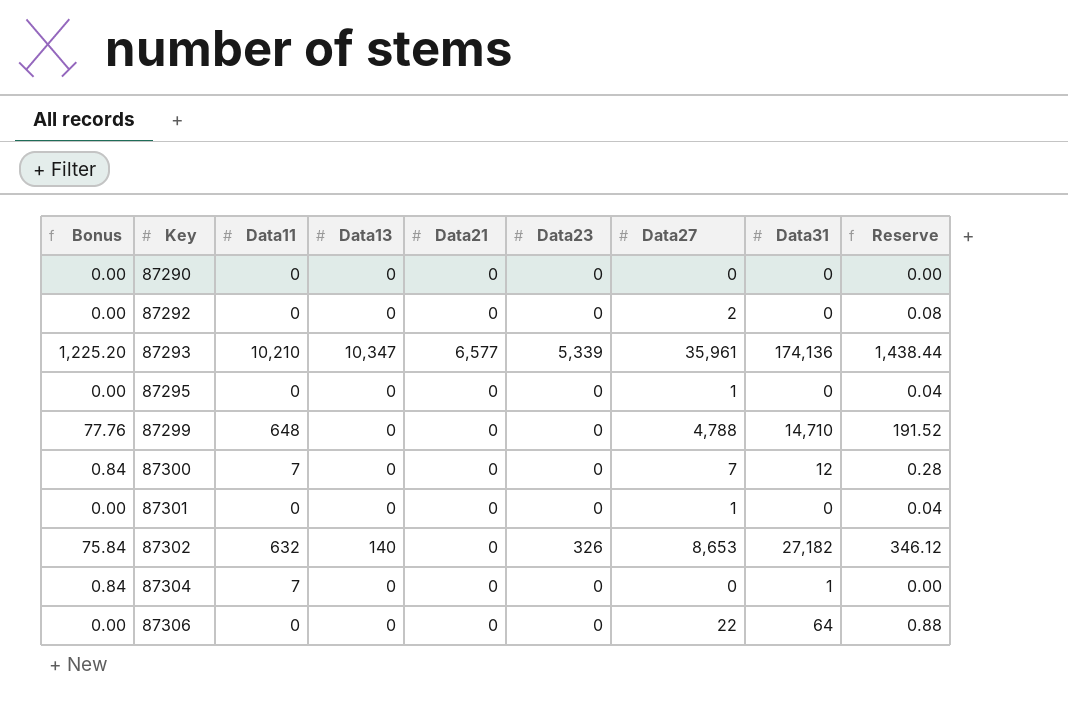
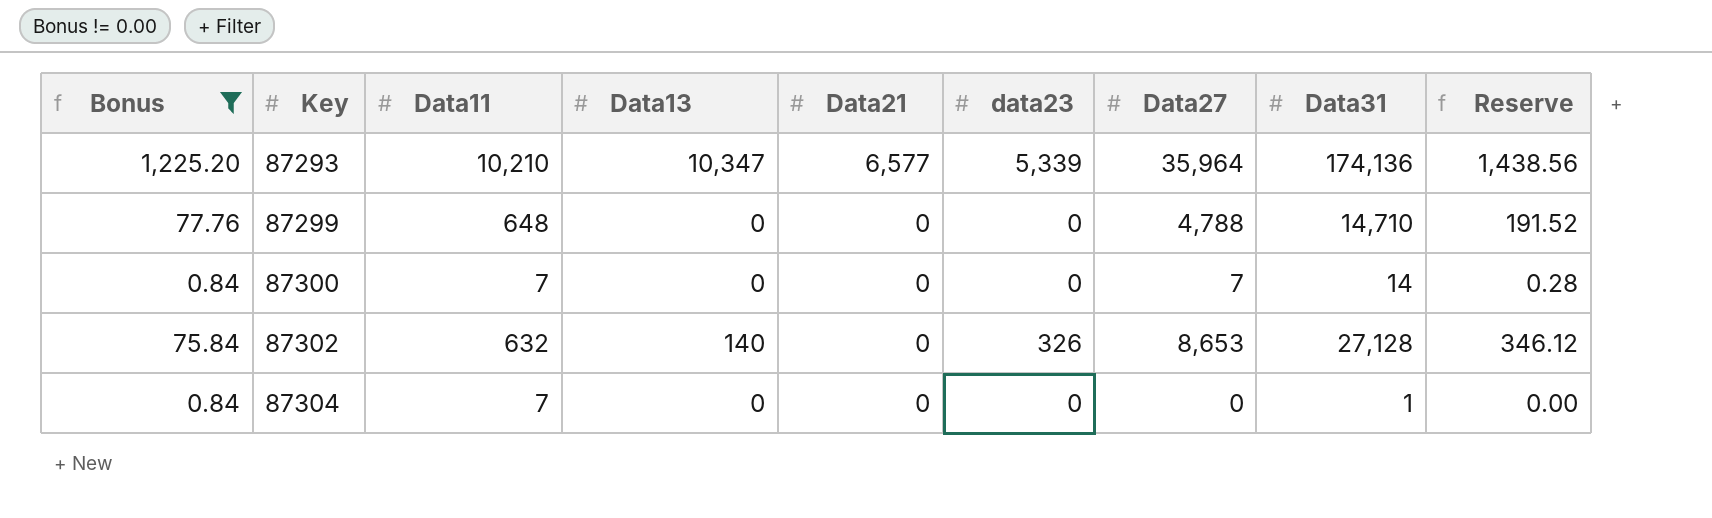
filter: none -> Bonus != 0.00
column name: Data23 -> data23
87293 | Data27: 35,961 -> 35,964
87293 | Reserve: 1,438.44 -> 1,438.56
87300 | Data31: 12 -> 14
87302 | Data31: 27,182 -> 27,128

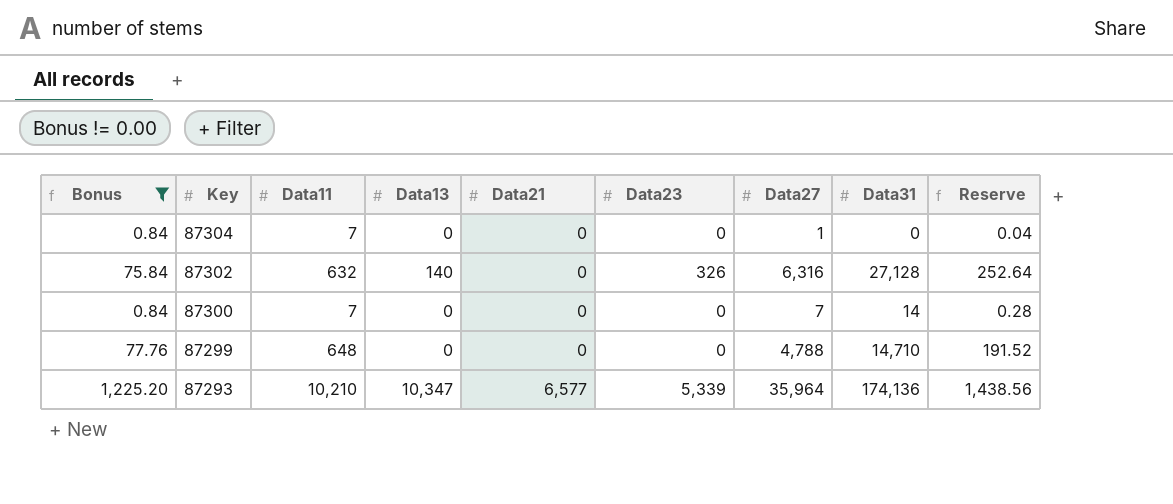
row order: Key ascending -> Key descending
column name: data23 -> Data23
87304 | Data27: 0 -> 1
87304 | Data31: 1 -> 0
87304 | Reserve: 0.00 -> 0.04
87302 | Data27: 8,653 -> 6,316
87302 | Reserve: 346.12 -> 252.64

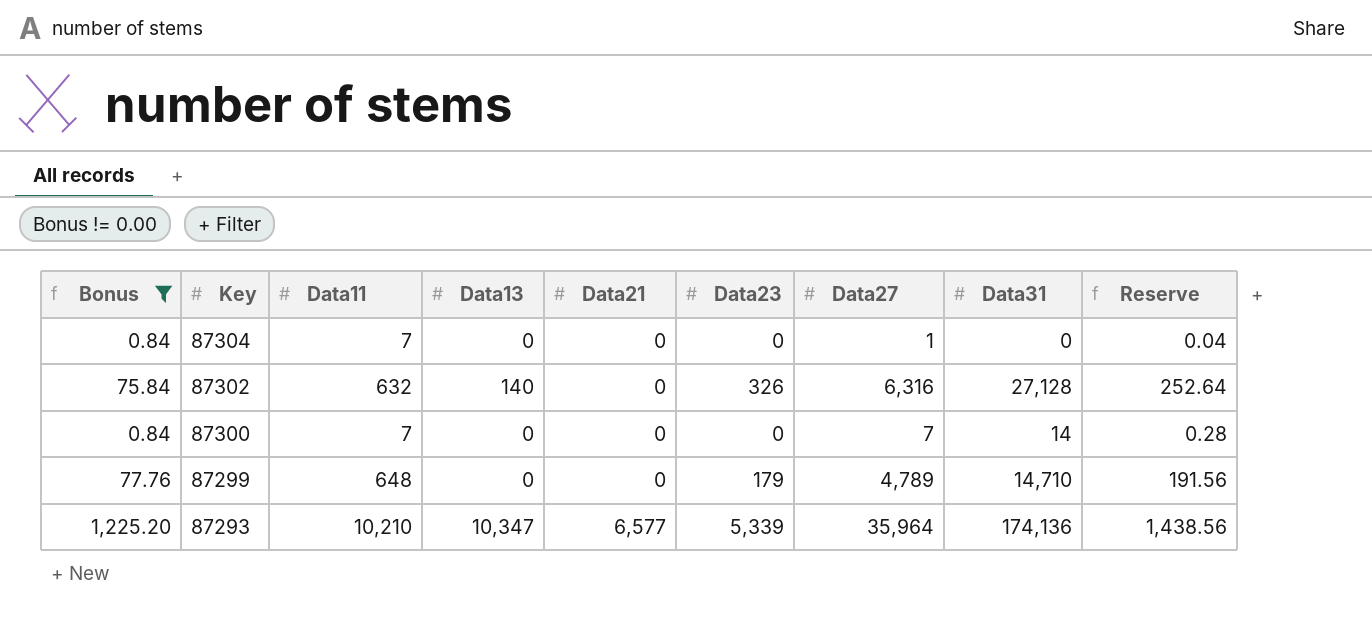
87299 | Data23: 0 -> 179
87299 | Data27: 4,788 -> 4,789
87299 | Reserve: 191.52 -> 191.56

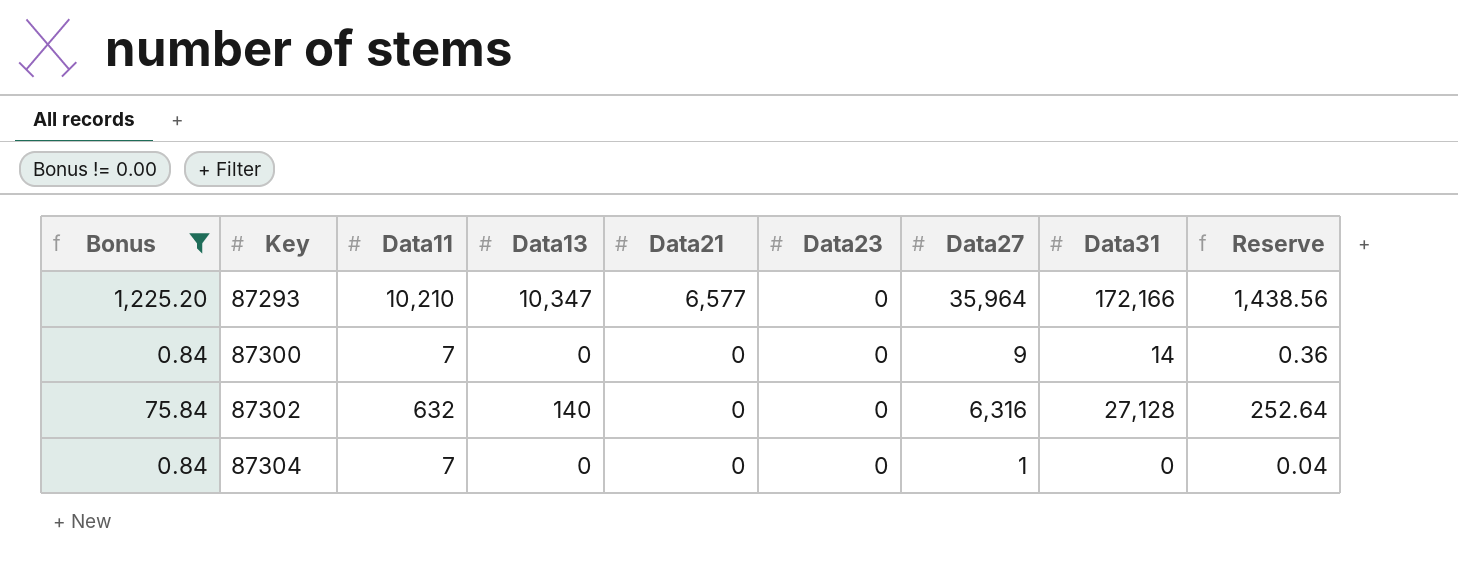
row order: Key descending -> Key ascending
row 87299: 77.76 | 648 | 0 | 0 | 179 | 4,789 | 14,710 | 191.56 -> none
87293 | Data23: 5,339 -> 0
87293 | Data31: 174,136 -> 172,166
87300 | Data27: 7 -> 9
87300 | Reserve: 0.28 -> 0.36
87302 | Data23: 326 -> 0

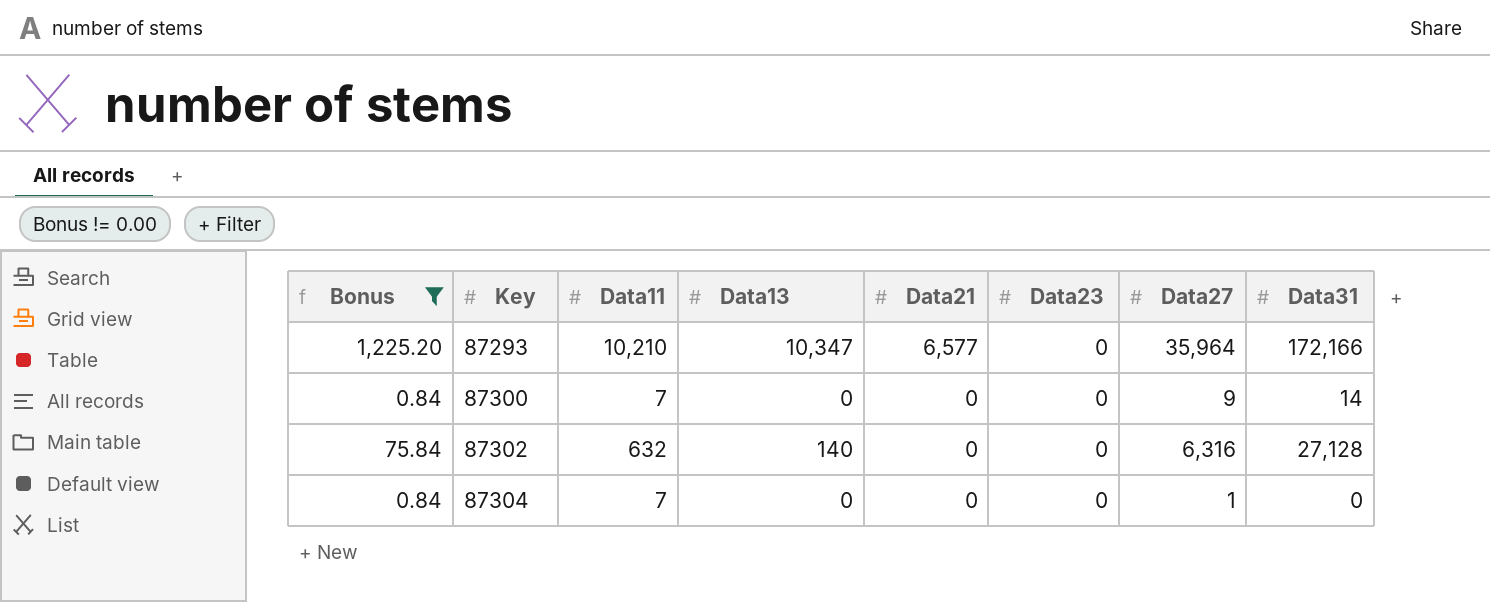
column Reserve | formula: [Data27] * 0.04 -> none

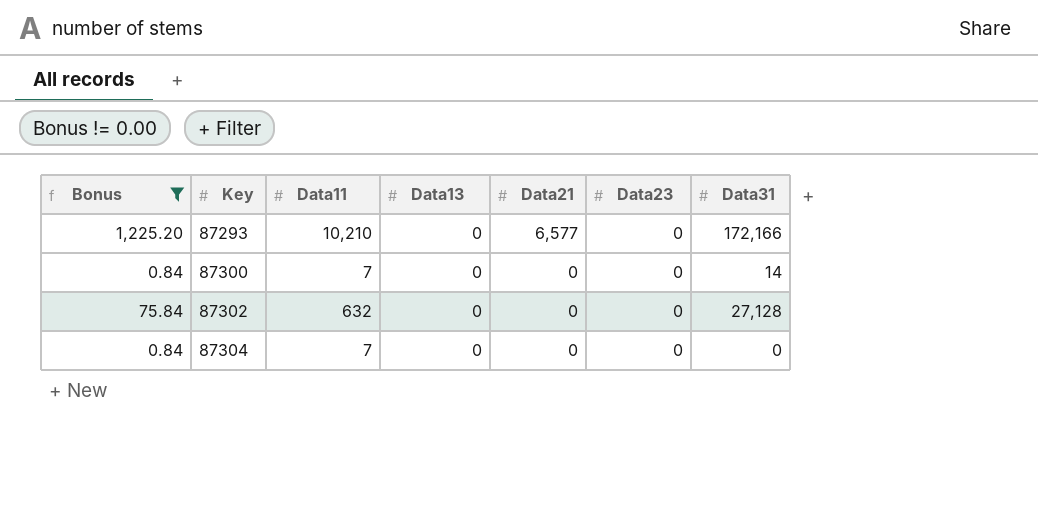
column Data27 | position: 7 -> none
87293 | Data13: 10,347 -> 0
87302 | Data13: 140 -> 0

